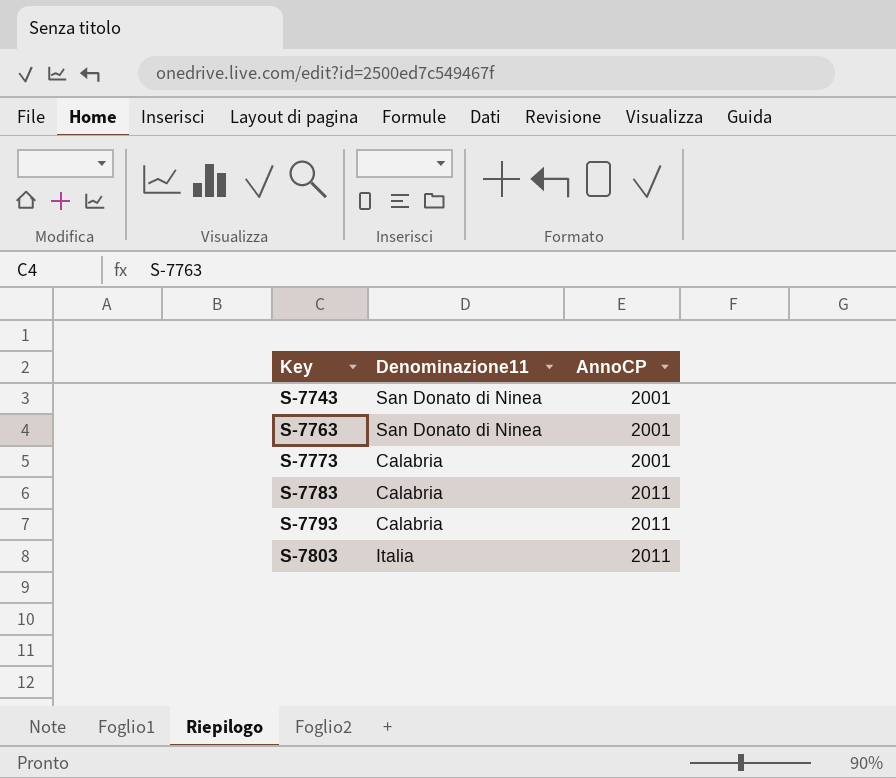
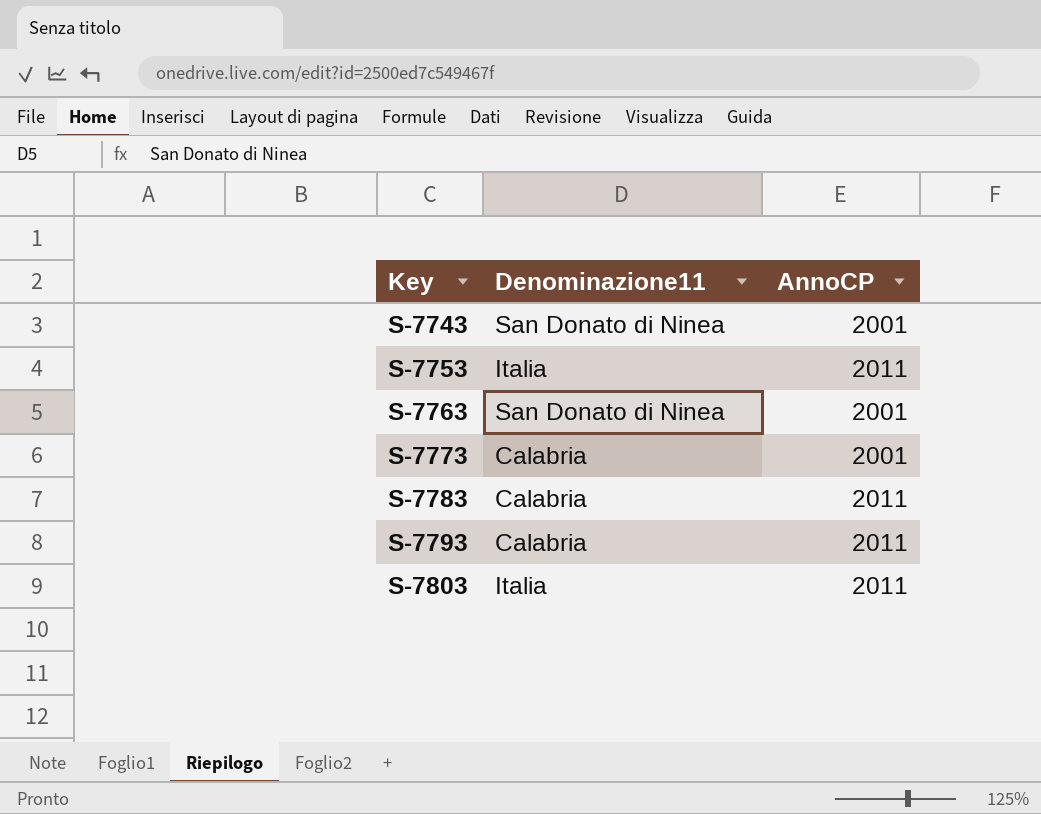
row S-7753: none -> Italia | 2011

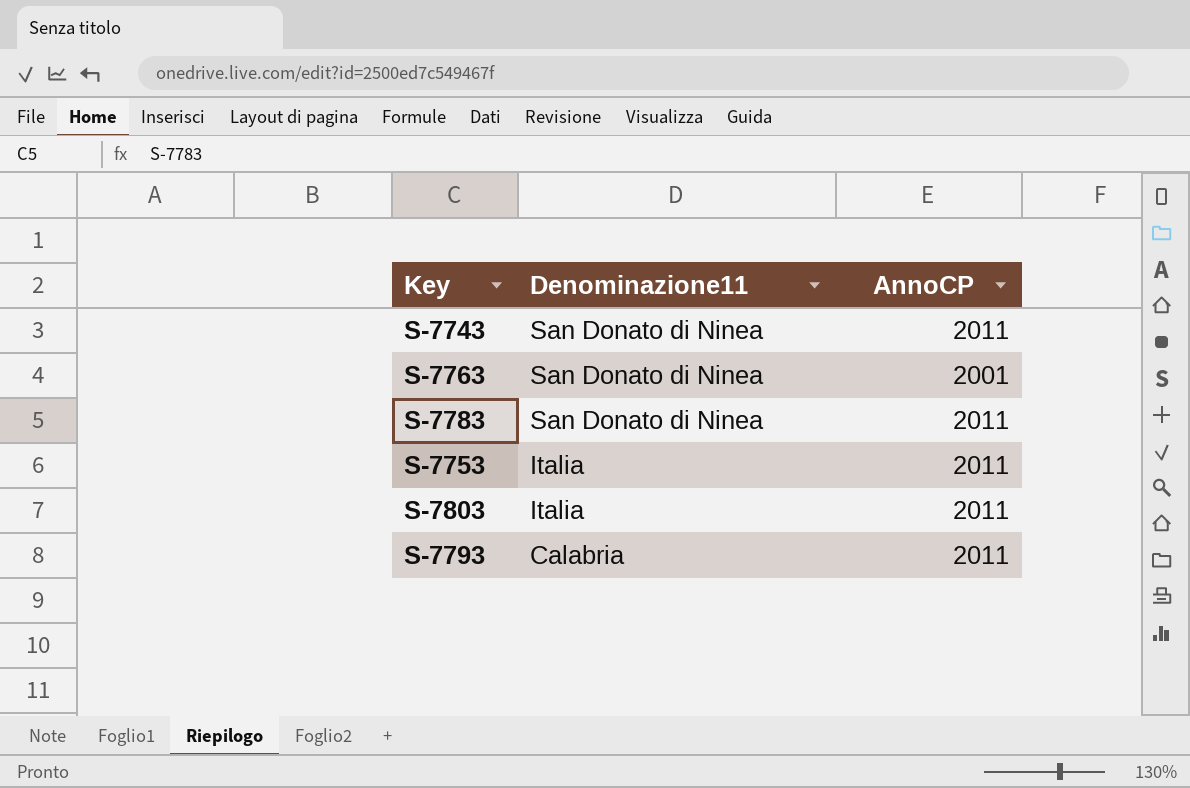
row order: Key ascending -> Denominazione11 descending
row S-7773: Calabria | 2001 -> none
S-7743 | AnnoCP: 2001 -> 2011
S-7783 | Denominazione11: Calabria -> San Donato di Ninea

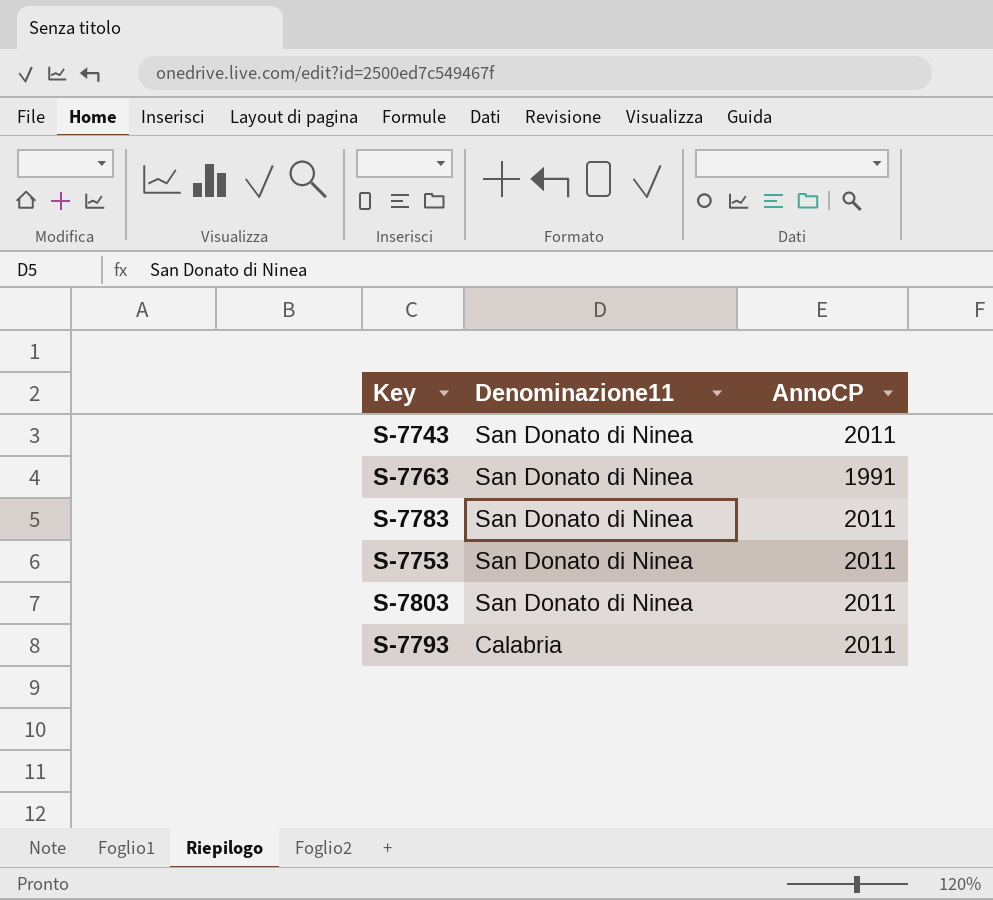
S-7763 | AnnoCP: 2001 -> 1991
S-7753 | Denominazione11: Italia -> San Donato di Ninea
S-7803 | Denominazione11: Italia -> San Donato di Ninea

